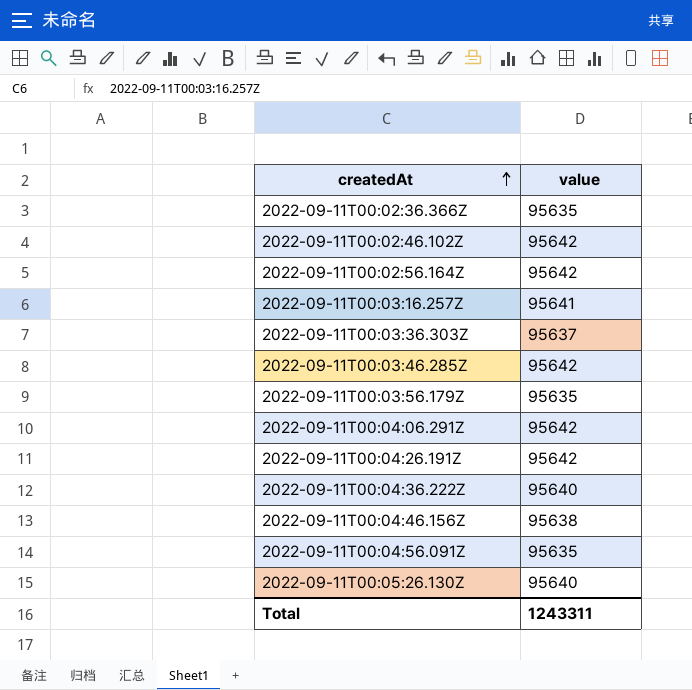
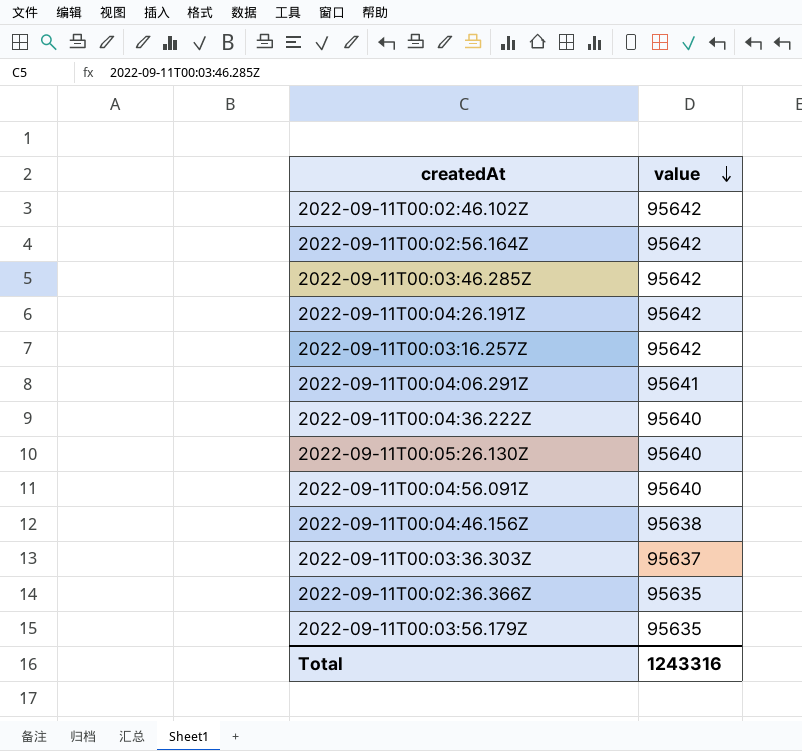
row order: createdAt ascending -> value descending
2022-09-11T00:03:16.257Z | value: 95641 -> 95642
2022-09-11T00:04:06.291Z | value: 95642 -> 95641
2022-09-11T00:04:56.091Z | value: 95635 -> 95640
Total | value: 1243311 -> 1243316

